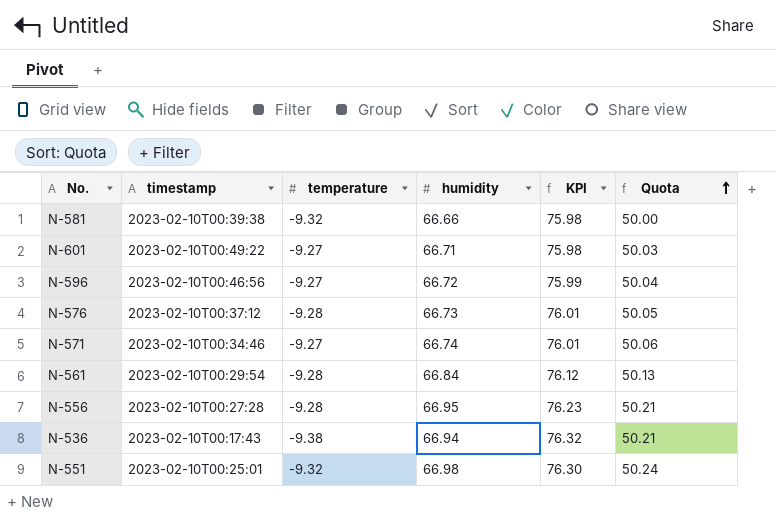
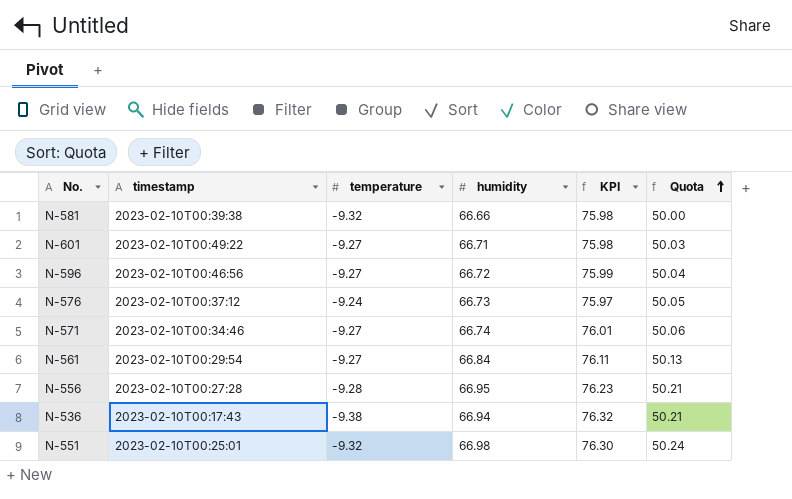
N-576 | temperature: -9.28 -> -9.24
N-576 | KPI: 76.01 -> 75.97
N-561 | temperature: -9.28 -> -9.27
N-561 | KPI: 76.12 -> 76.11

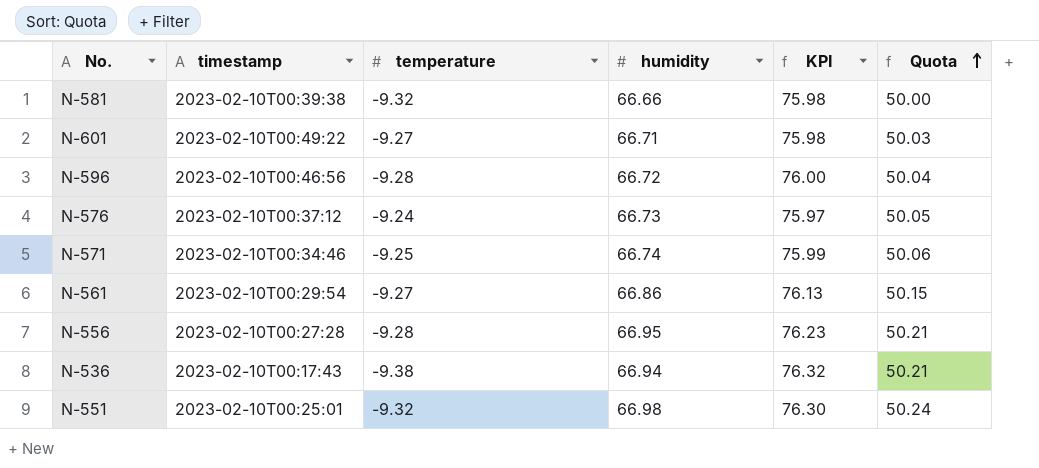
N-596 | temperature: -9.27 -> -9.28
N-596 | KPI: 75.99 -> 76.00
N-571 | temperature: -9.27 -> -9.25
N-571 | KPI: 76.01 -> 75.99
N-561 | humidity: 66.84 -> 66.86
N-561 | KPI: 76.11 -> 76.13
N-561 | Quota: 50.13 -> 50.15

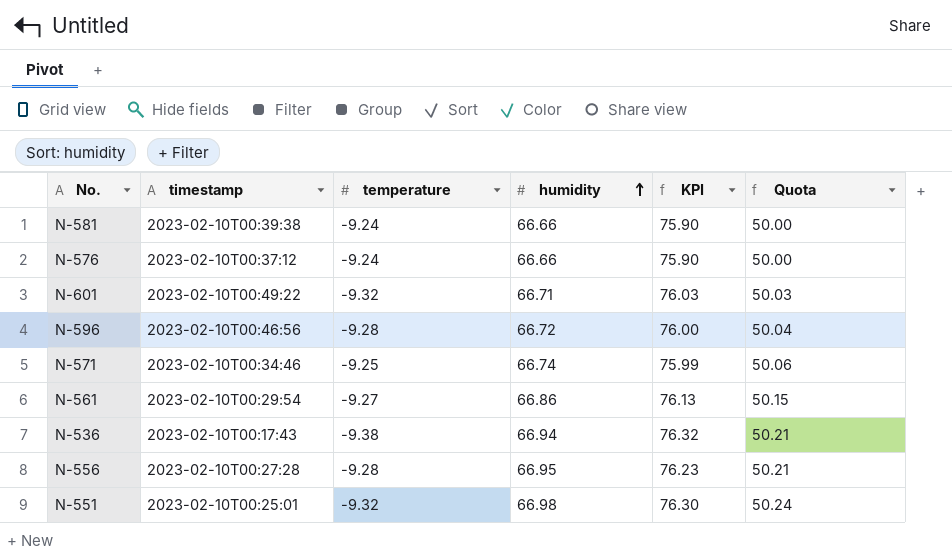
row order: Quota ascending -> humidity ascending
N-581 | temperature: -9.32 -> -9.24
N-581 | KPI: 75.98 -> 75.90
N-576 | humidity: 66.73 -> 66.66
N-576 | KPI: 75.97 -> 75.90
N-576 | Quota: 50.05 -> 50.00
N-601 | temperature: -9.27 -> -9.32
N-601 | KPI: 75.98 -> 76.03

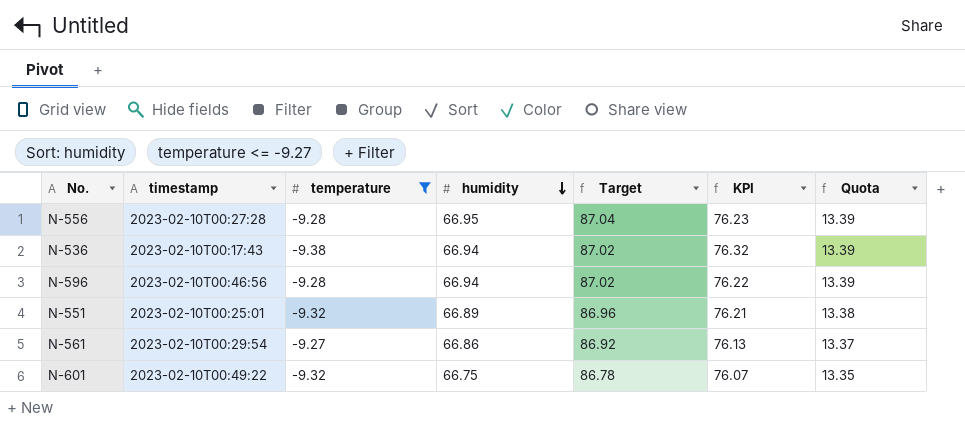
filter: none -> temperature <= -9.27
row order: humidity ascending -> humidity descending
column Target | formula: none -> [humidity] * 1.3
column Quota | formula: [humidity] * 0.75 -> [humidity] * 0.2
N-596 | humidity: 66.72 -> 66.94
N-596 | KPI: 76.00 -> 76.22
N-551 | humidity: 66.98 -> 66.89
N-551 | KPI: 76.30 -> 76.21
N-601 | humidity: 66.71 -> 66.75
N-601 | KPI: 76.03 -> 76.07

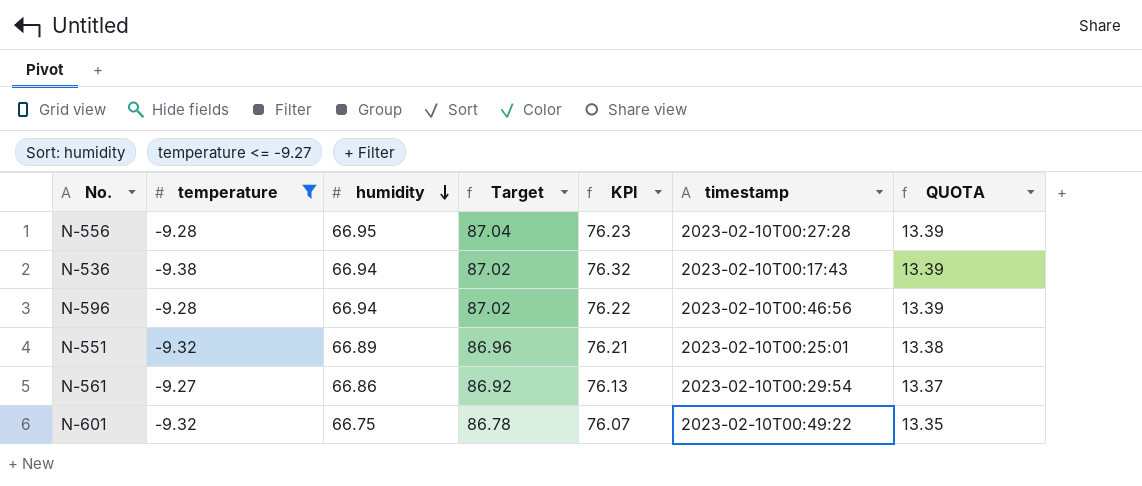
column timestamp | position: 2 -> 6
column name: Quota -> QUOTA

